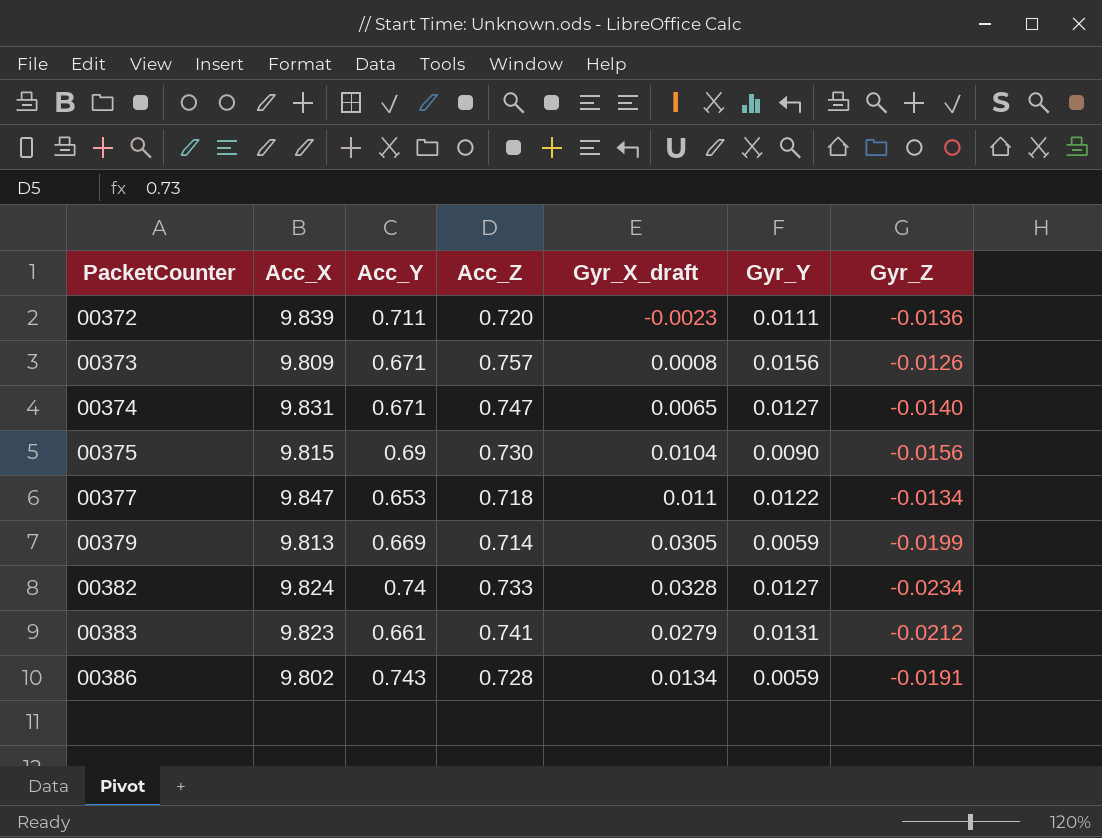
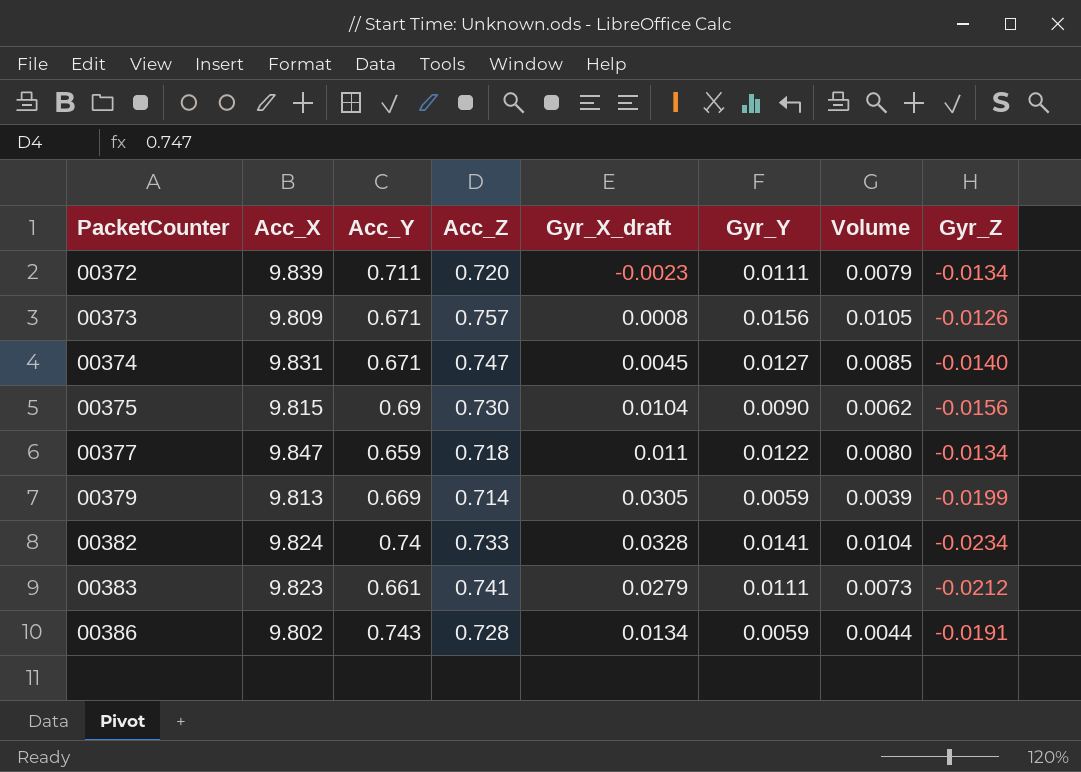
column Volume | formula: none -> [Acc_Y] * [Gyr_Y]
00372 | Gyr_Z: -0.0136 -> -0.0134
00374 | Gyr_X_draft: 0.0065 -> 0.0045
00377 | Acc_Y: 0.653 -> 0.659
00382 | Gyr_Y: 0.0127 -> 0.0141
00383 | Gyr_Y: 0.0131 -> 0.0111

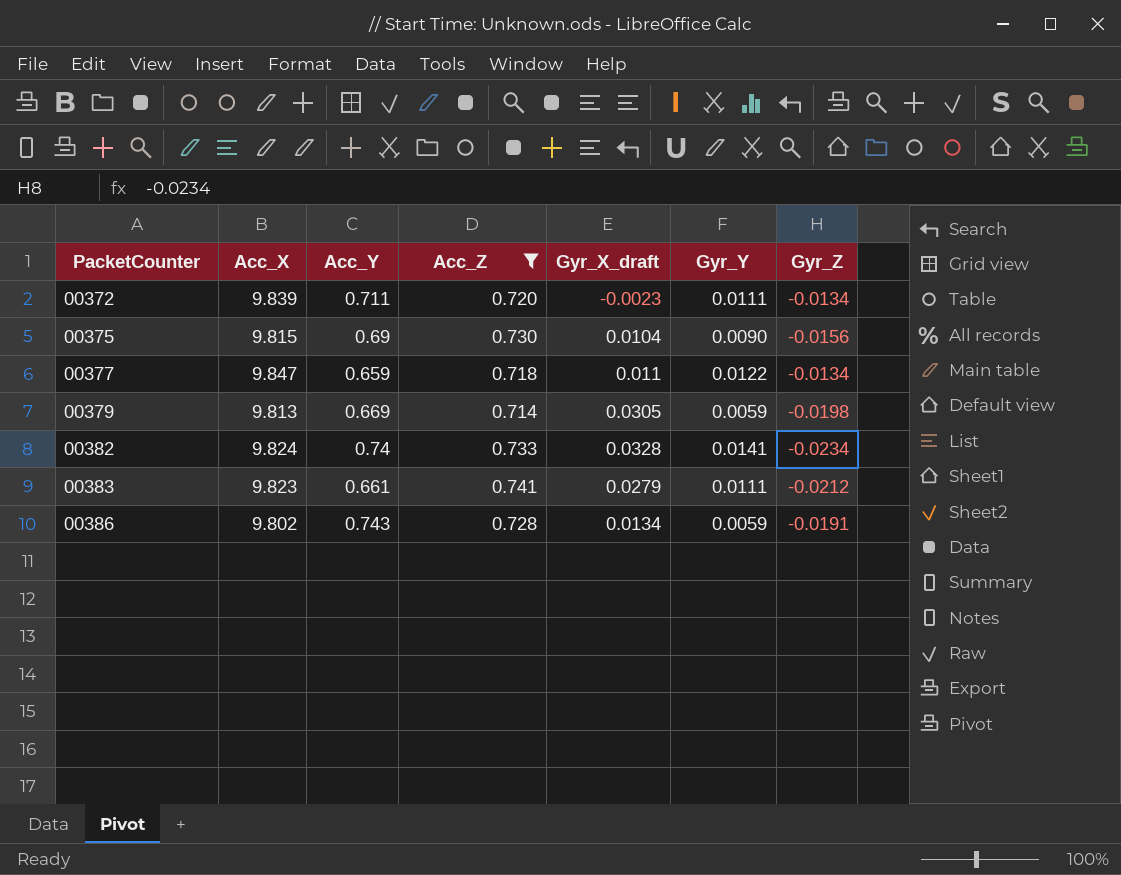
filter: none -> Acc_Z <= 0.741
column Volume | formula: [Acc_Y] * [Gyr_Y] -> none
00379 | Gyr_Z: -0.0199 -> -0.0198

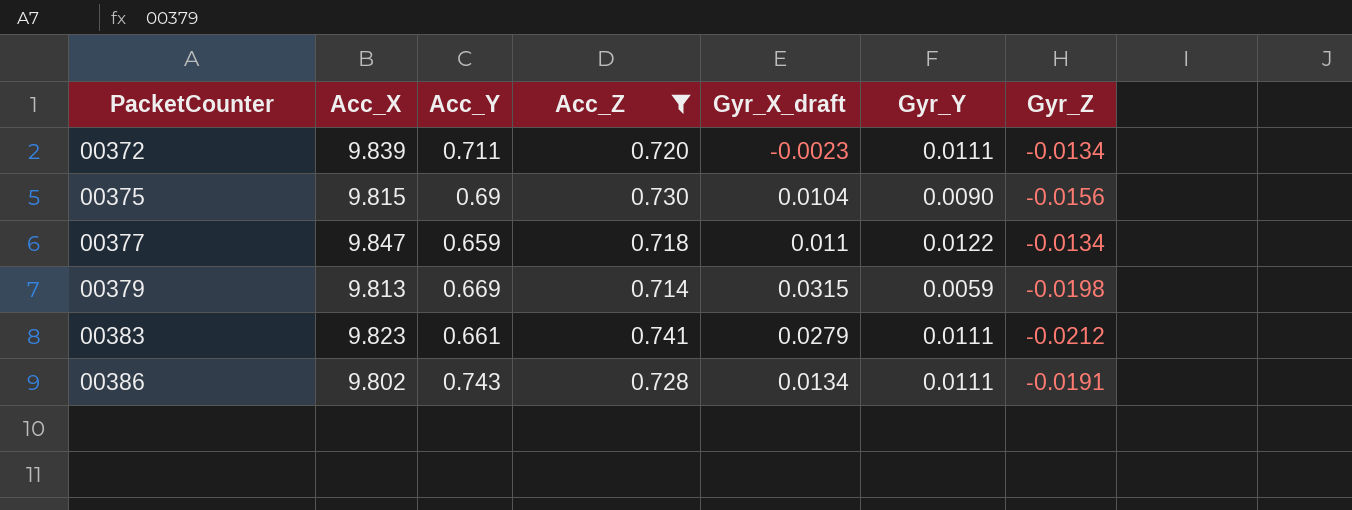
row 00382: 9.824 | 0.74 | 0.733 | 0.0328 | 0.0141 | -0.0234 -> none
00379 | Gyr_X_draft: 0.0305 -> 0.0315
00386 | Gyr_Y: 0.0059 -> 0.0111

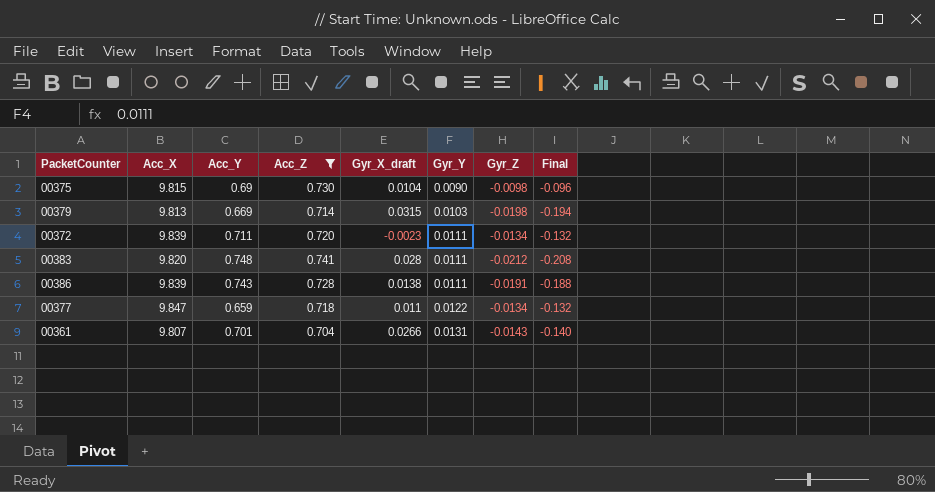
row order: PacketCounter ascending -> Gyr_Y ascending
column Final | formula: none -> [Acc_X] * [Gyr_Z]
00375 | Gyr_Z: -0.0156 -> -0.0098
00379 | Gyr_Y: 0.0059 -> 0.0103
00383 | Acc_X: 9.823 -> 9.820
00383 | Acc_Y: 0.661 -> 0.748
00383 | Gyr_X_draft: 0.0279 -> 0.028
00386 | Acc_X: 9.802 -> 9.839
00386 | Gyr_X_draft: 0.0134 -> 0.0138
row 00361: none -> 9.807 | 0.701 | 0.704 | 0.0266 | 0.0131 | -0.0143 | -0.140

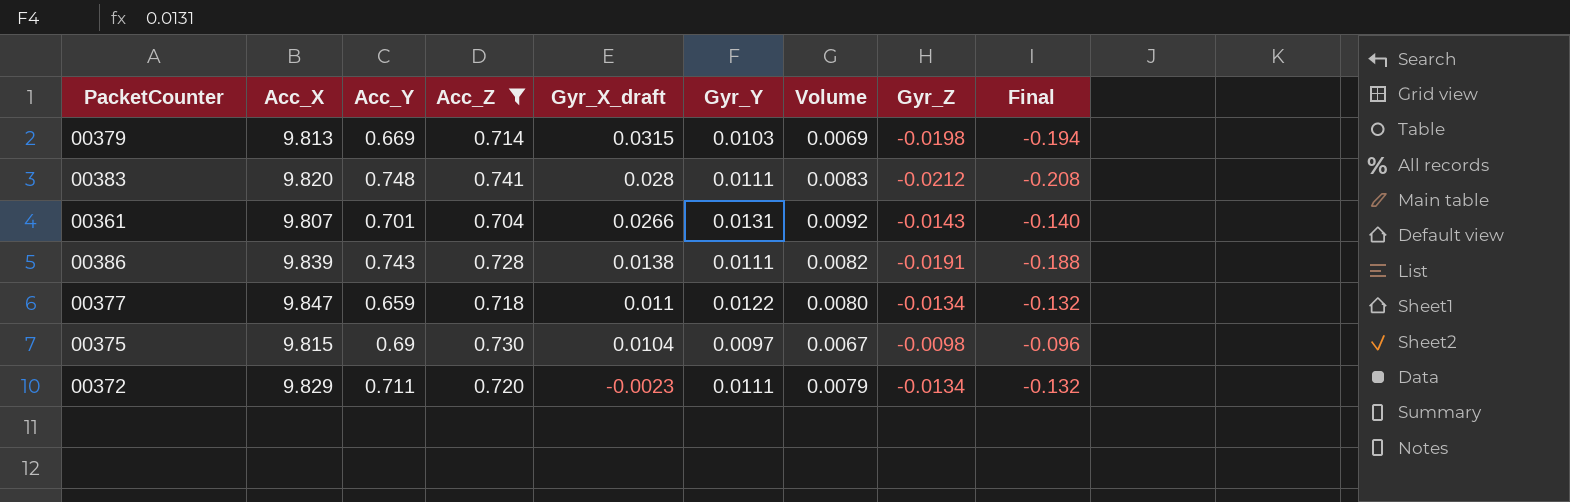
row order: Gyr_Y ascending -> Gyr_X_draft descending
column Volume | formula: none -> [Acc_Y] * [Gyr_Y]
00375 | Gyr_Y: 0.0090 -> 0.0097
00372 | Acc_X: 9.839 -> 9.829

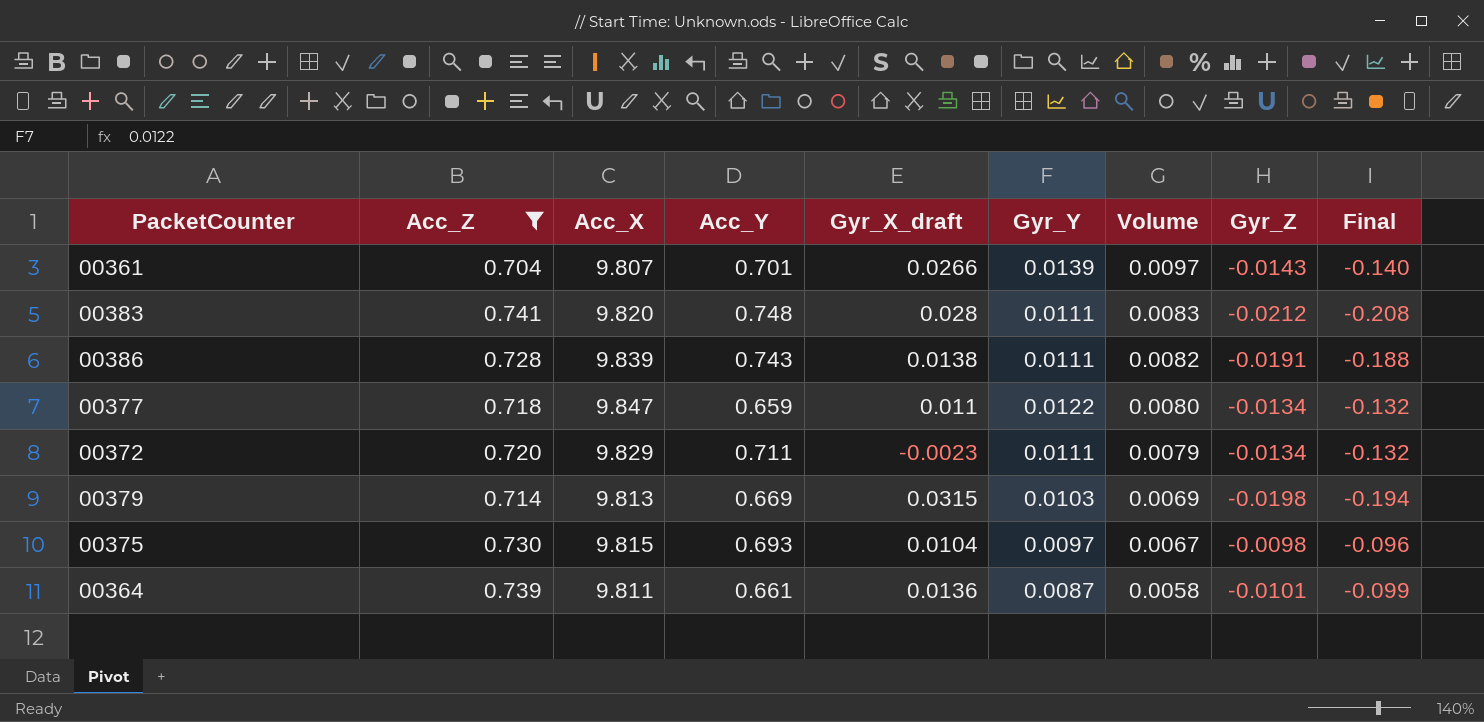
row order: Gyr_X_draft descending -> Volume descending
column Acc_Z | position: 4 -> 2
00361 | Gyr_Y: 0.0131 -> 0.0139
00361 | Volume: 0.0092 -> 0.0097
00375 | Acc_Y: 0.69 -> 0.693
row 00364: none -> 0.739 | 9.811 | 0.661 | 0.0136 | 0.0087 | 0.0058 | -0.0101 | -0.099

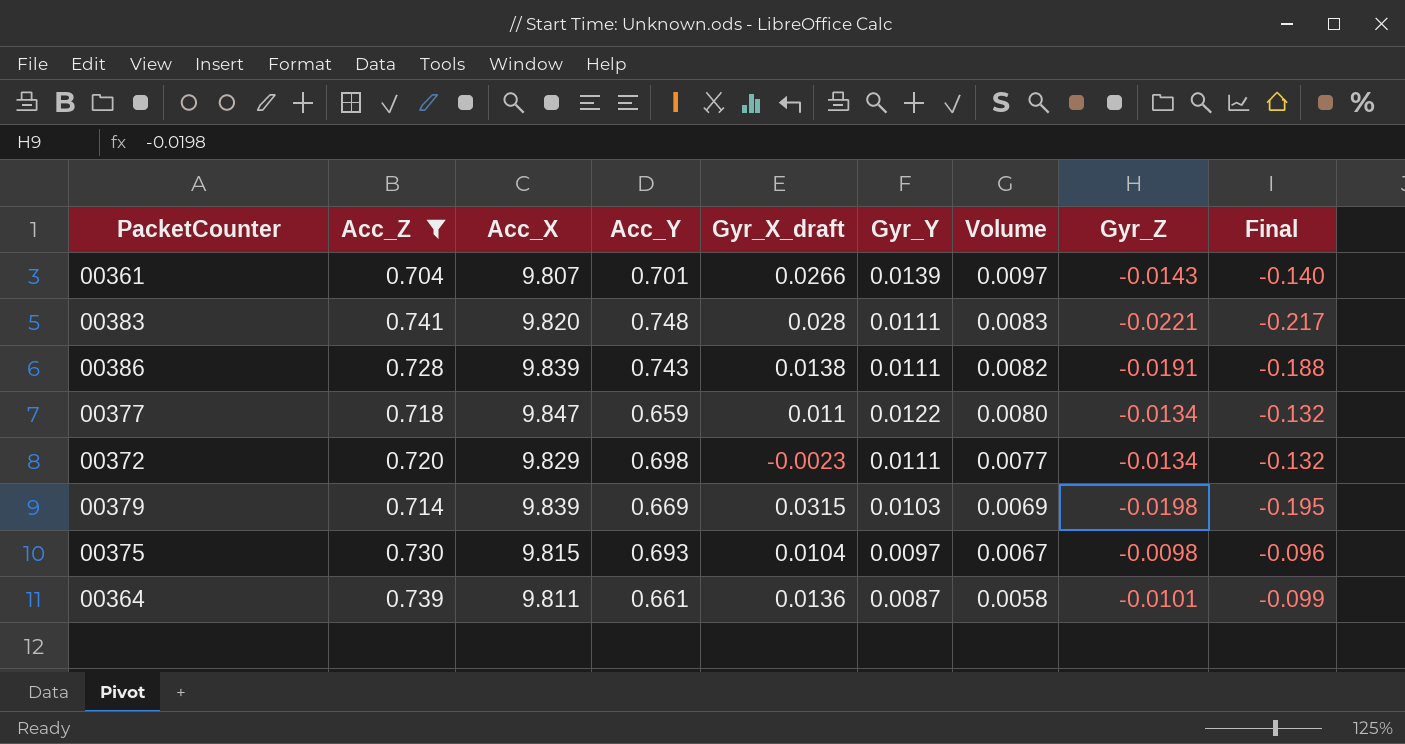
00383 | Gyr_Z: -0.0212 -> -0.0221
00383 | Final: -0.208 -> -0.217
00372 | Acc_Y: 0.711 -> 0.698
00372 | Volume: 0.0079 -> 0.0077
00379 | Acc_X: 9.813 -> 9.839
00379 | Final: -0.194 -> -0.195

